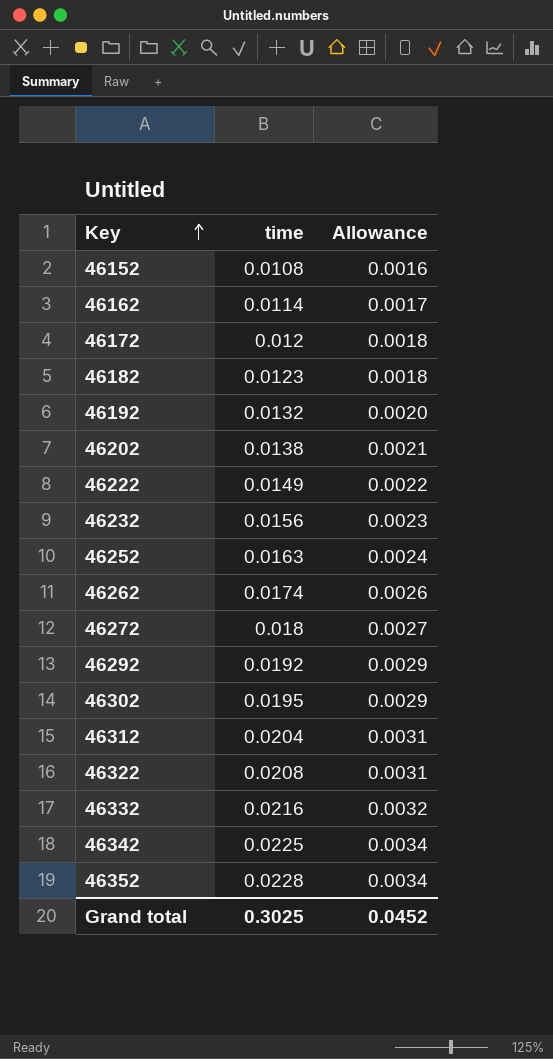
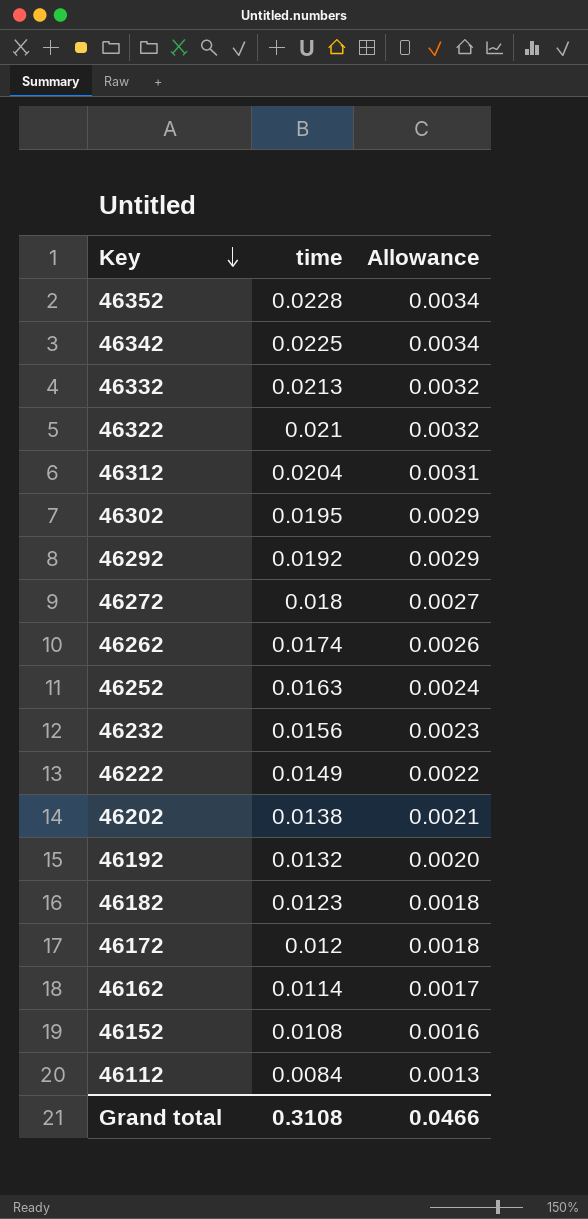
row order: Key ascending -> Key descending
46332 | time: 0.0216 -> 0.0213
46322 | time: 0.0208 -> 0.021
46322 | Allowance: 0.0031 -> 0.0032
row 46112: none -> 0.0084 | 0.0013
Grand total | time: 0.3025 -> 0.3108
Grand total | Allowance: 0.0452 -> 0.0466

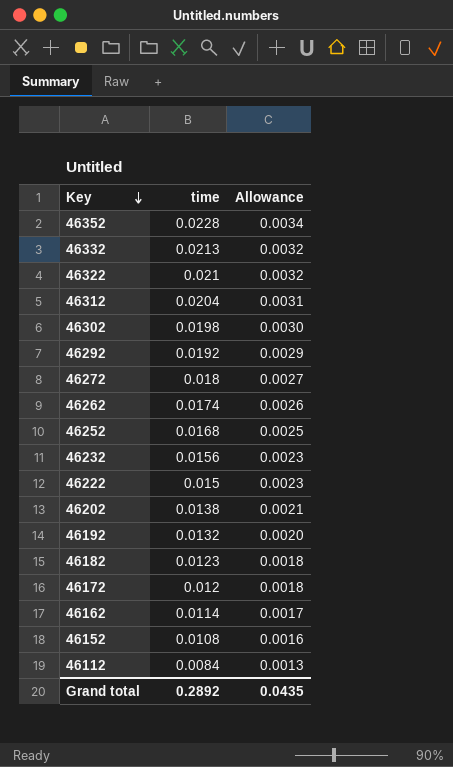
row 46342: 0.0225 | 0.0034 -> none
46302 | time: 0.0195 -> 0.0198
46302 | Allowance: 0.0029 -> 0.0030
46252 | time: 0.0163 -> 0.0168
46252 | Allowance: 0.0024 -> 0.0025
46222 | time: 0.0149 -> 0.015
46222 | Allowance: 0.0022 -> 0.0023
Grand total | time: 0.3108 -> 0.2892
Grand total | Allowance: 0.0466 -> 0.0435

